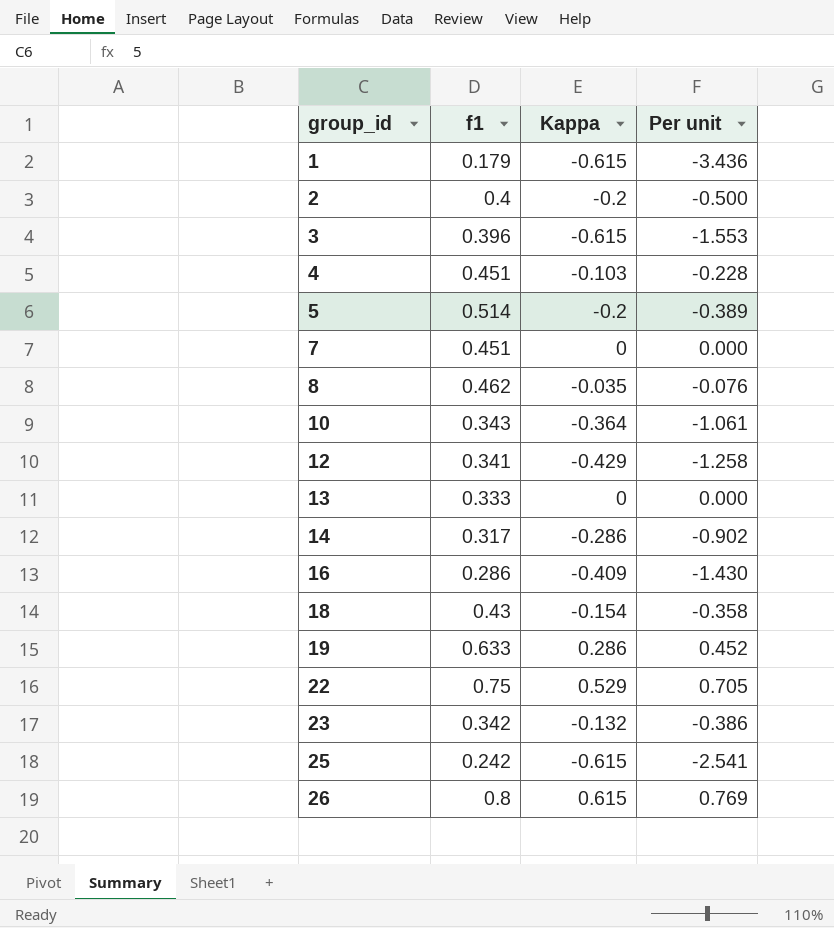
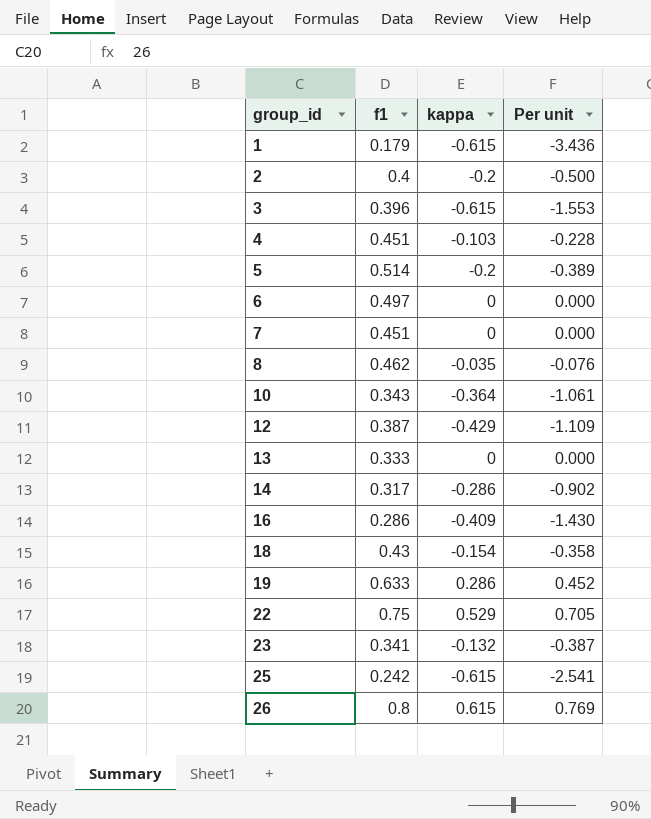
column name: Kappa -> kappa
row 6: none -> 0.497 | 0 | 0.000
12 | f1: 0.341 -> 0.387
12 | Per unit: -1.258 -> -1.109
23 | f1: 0.342 -> 0.341
23 | Per unit: -0.386 -> -0.387

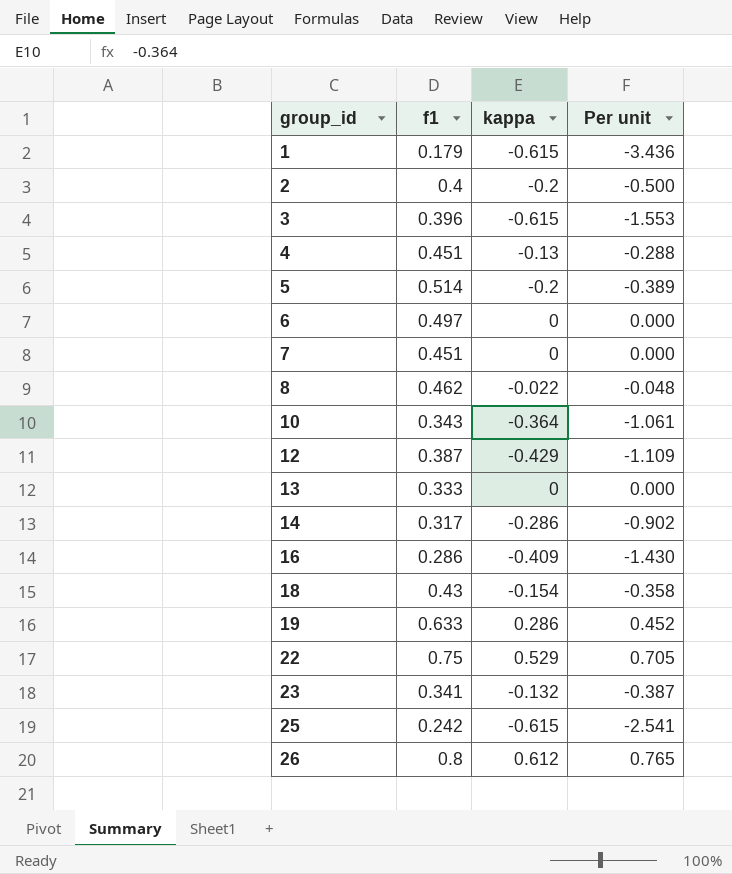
4 | kappa: -0.103 -> -0.13
4 | Per unit: -0.228 -> -0.288
8 | kappa: -0.035 -> -0.022
8 | Per unit: -0.076 -> -0.048
26 | kappa: 0.615 -> 0.612
26 | Per unit: 0.769 -> 0.765

